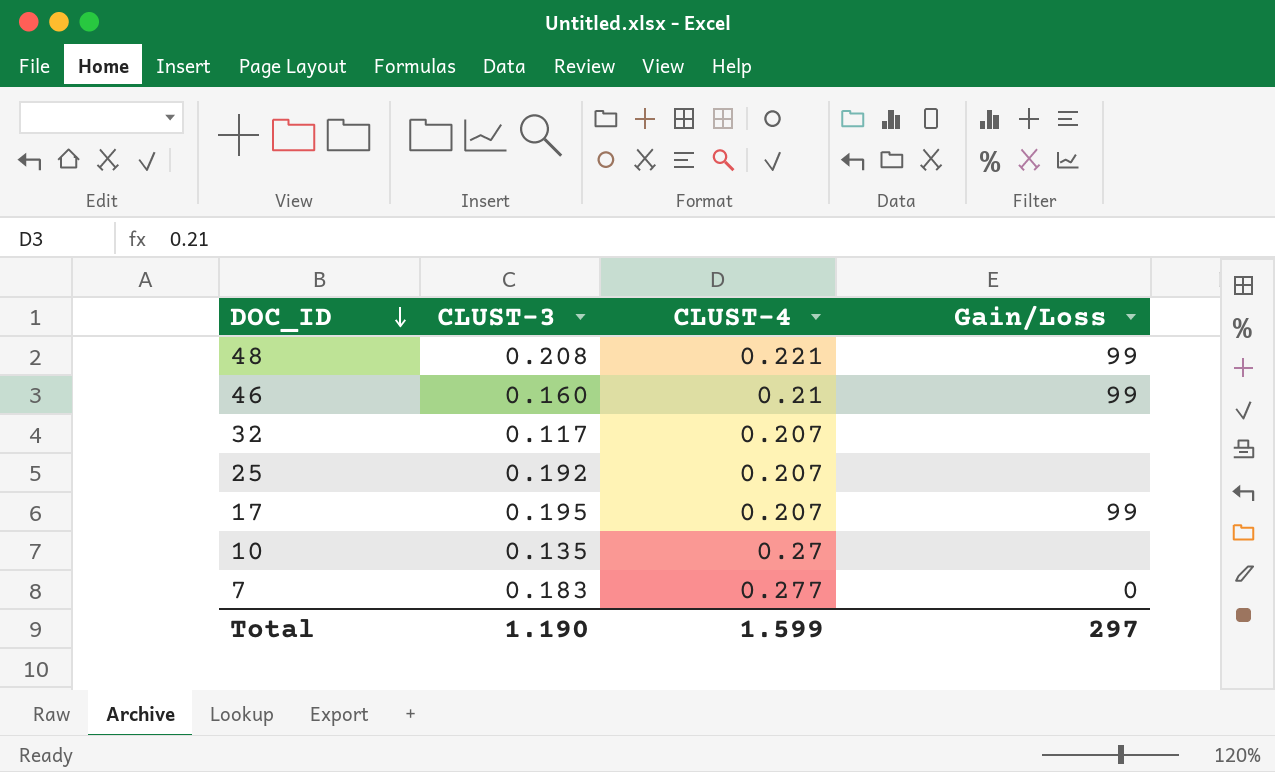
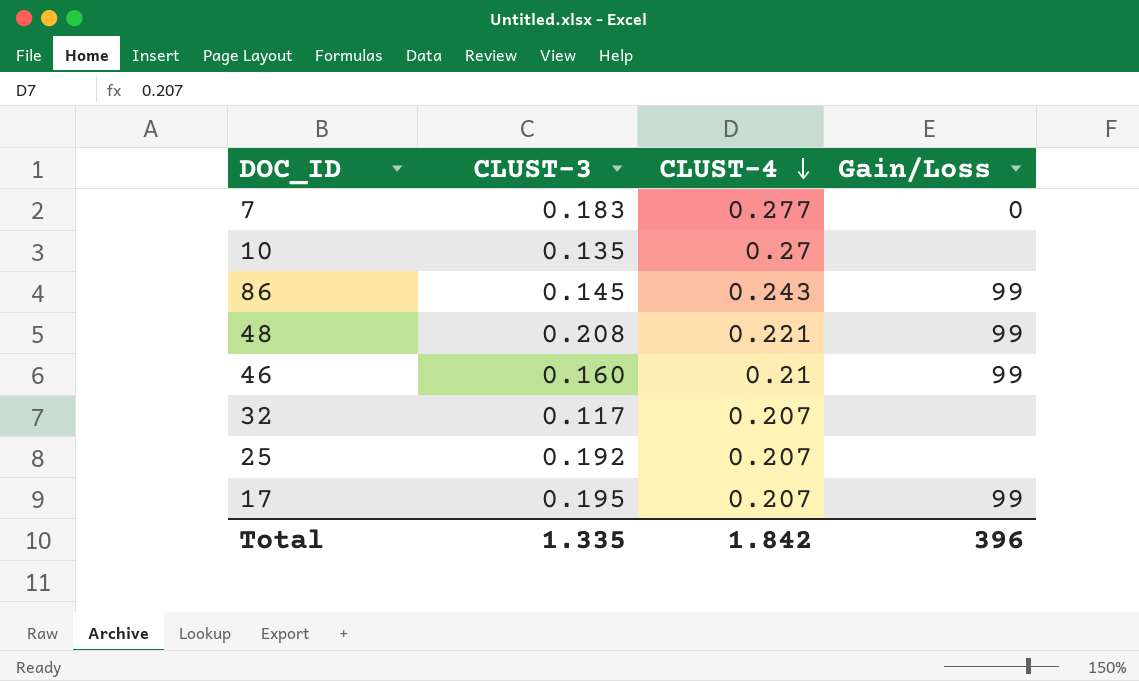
row order: DOC_ID descending -> CLUST-4 descending
row 86: none -> 0.145 | 0.243 | 99
Total | CLUST-3: 1.190 -> 1.335
Total | CLUST-4: 1.599 -> 1.842
Total | Gain/Loss: 297 -> 396

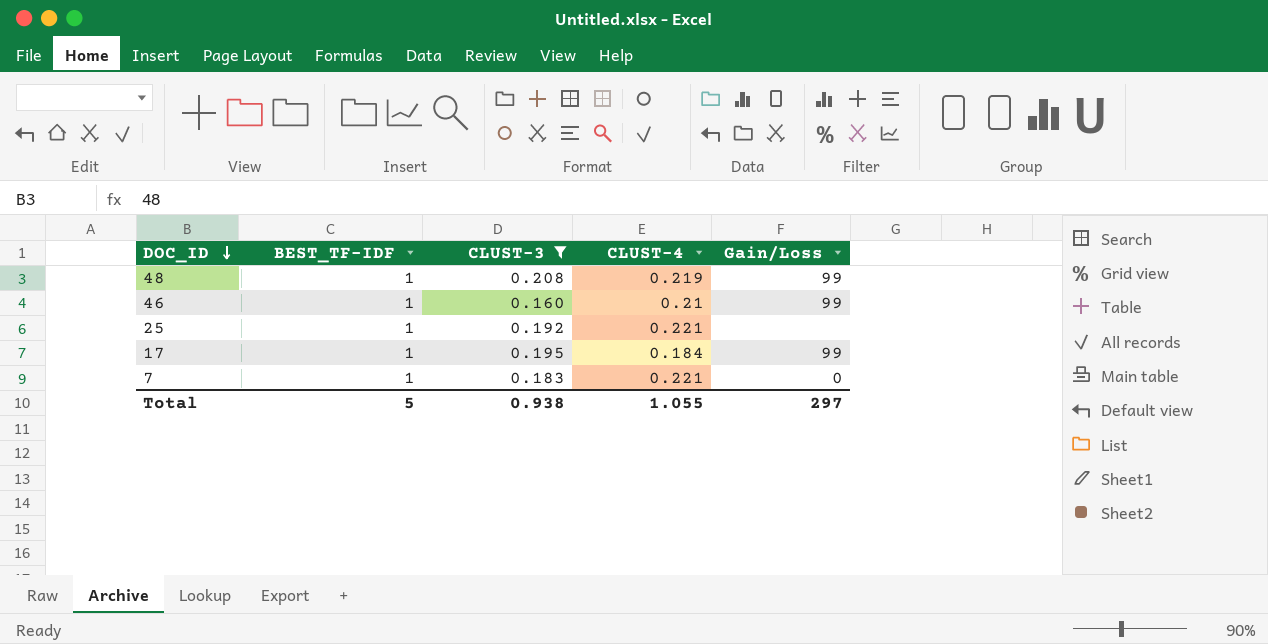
filter: none -> CLUST-3 >= 0.160
row order: CLUST-4 descending -> DOC_ID descending
column BEST_TF-IDF | position: none -> 2
48 | CLUST-4: 0.221 -> 0.219
25 | CLUST-4: 0.207 -> 0.221
17 | CLUST-4: 0.207 -> 0.184
7 | CLUST-4: 0.277 -> 0.221
Total | CLUST-3: 1.335 -> 0.938
Total | CLUST-4: 1.842 -> 1.055
Total | Gain/Loss: 396 -> 297

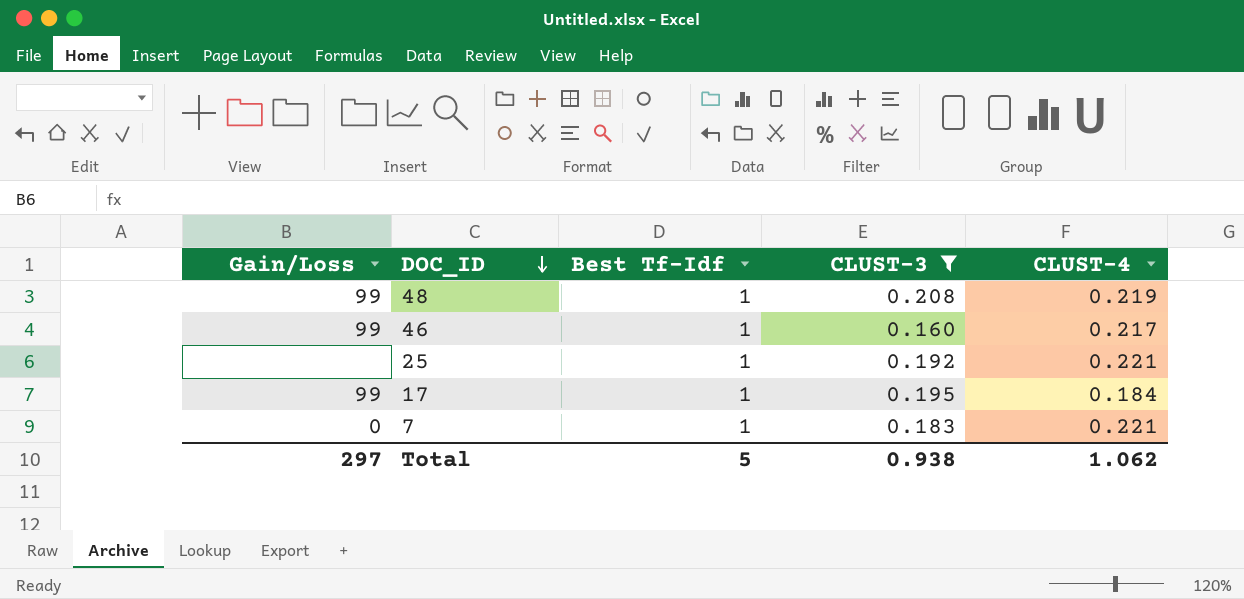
column Gain/Loss | position: 5 -> 1
column name: BEST_TF-IDF -> Best Tf-Idf
46 | CLUST-4: 0.21 -> 0.217
Total | CLUST-4: 1.055 -> 1.062

